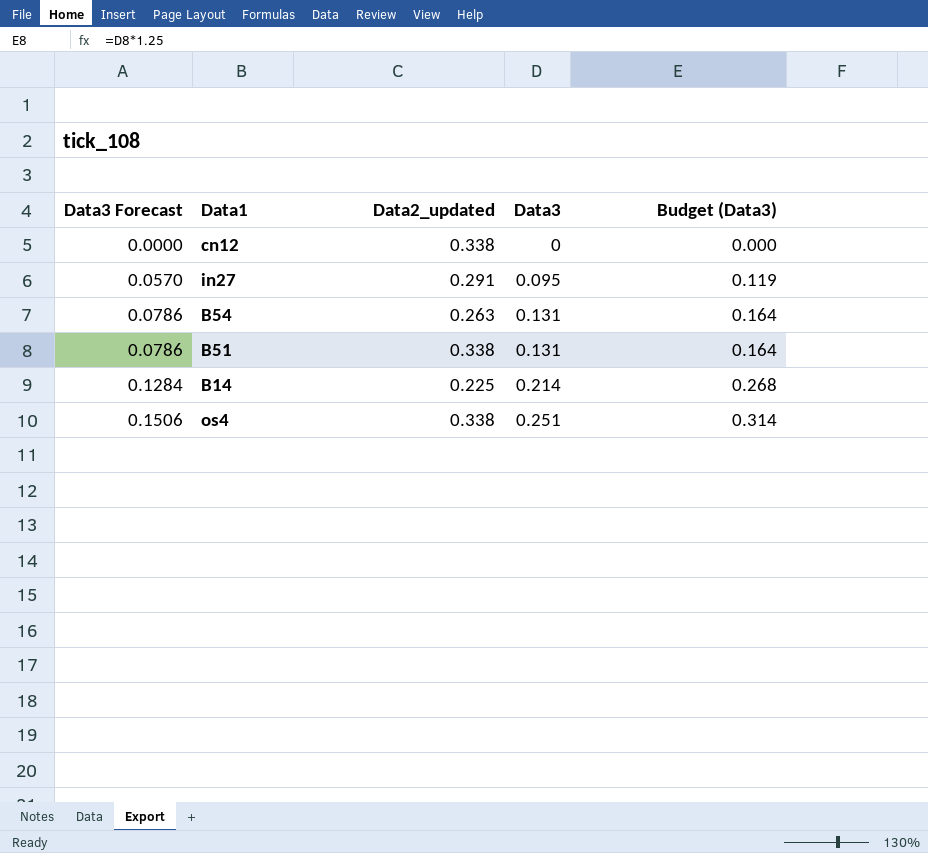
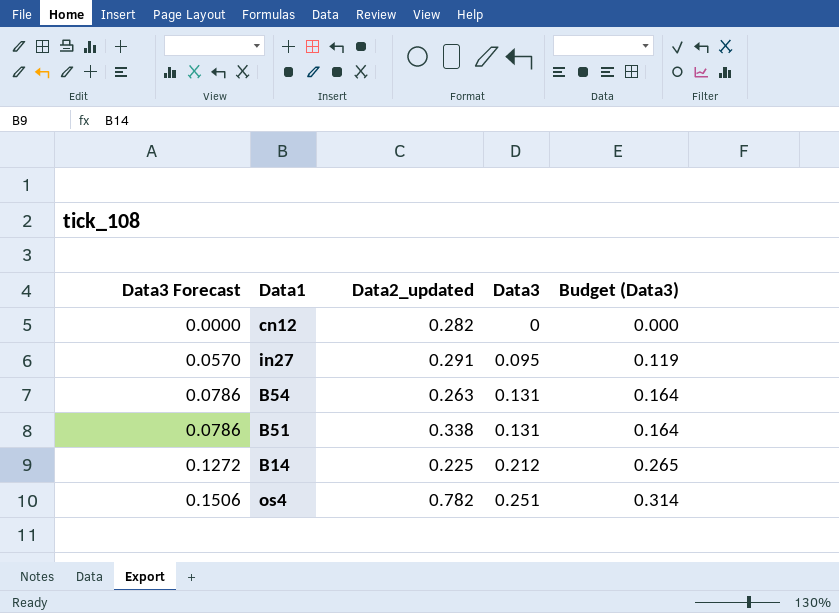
cn12 | Data2_updated: 0.338 -> 0.282
B14 | Data3 Forecast: 0.1284 -> 0.1272
B14 | Data3: 0.214 -> 0.212
B14 | Budget (Data3): 0.268 -> 0.265
os4 | Data2_updated: 0.338 -> 0.782

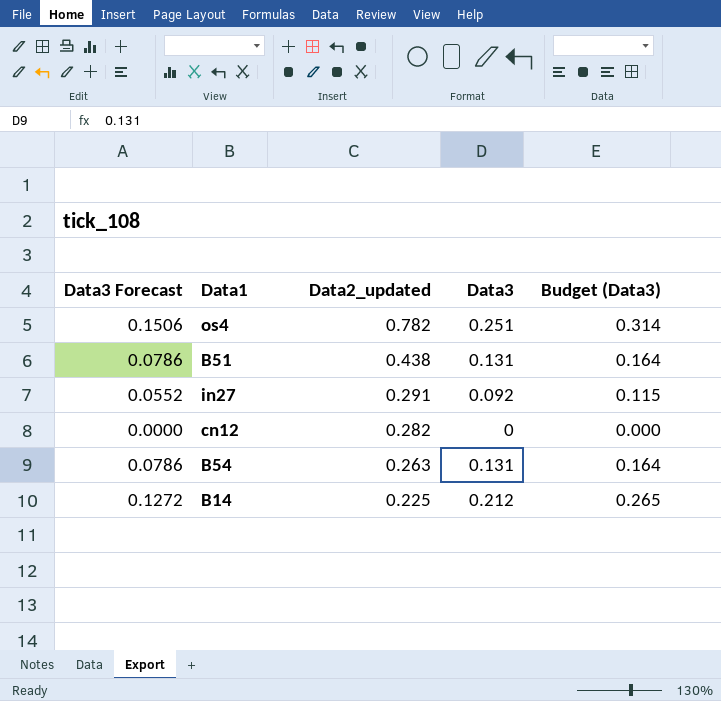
row order: Data3 Forecast ascending -> Data2_updated descending
B51 | Data2_updated: 0.338 -> 0.438
in27 | Data3 Forecast: 0.0570 -> 0.0552
in27 | Data3: 0.095 -> 0.092
in27 | Budget (Data3): 0.119 -> 0.115

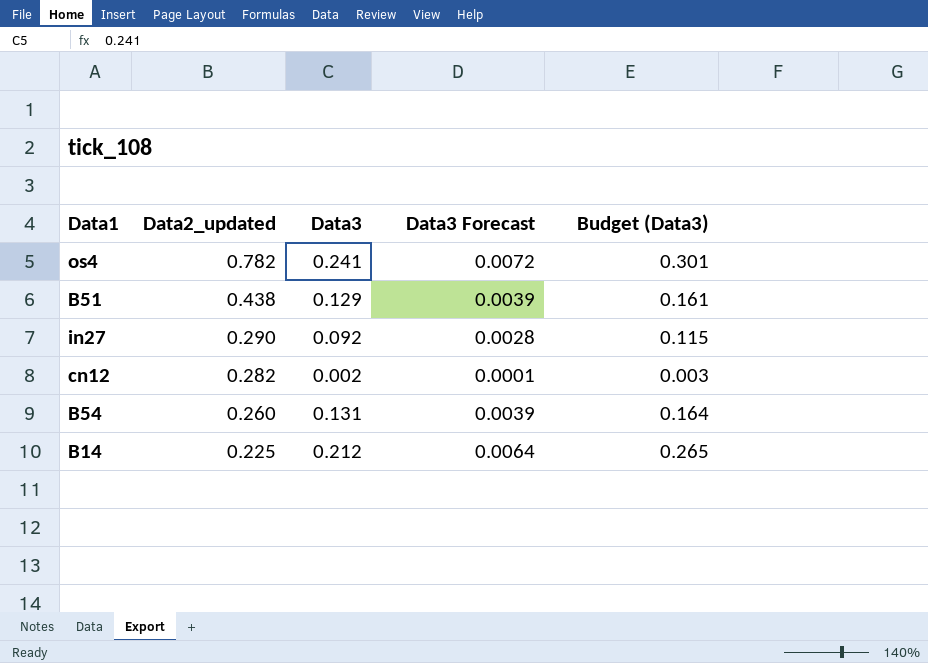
column Data3 Forecast | formula: [Data3] * 0.6 -> [Data3] * 0.03
column Data3 Forecast | position: 1 -> 4
os4 | Data3: 0.251 -> 0.241
os4 | Budget (Data3): 0.314 -> 0.301
B51 | Data3: 0.131 -> 0.129
B51 | Budget (Data3): 0.164 -> 0.161
in27 | Data2_updated: 0.291 -> 0.290
cn12 | Data3: 0 -> 0.002
cn12 | Budget (Data3): 0.000 -> 0.003
B54 | Data2_updated: 0.263 -> 0.260

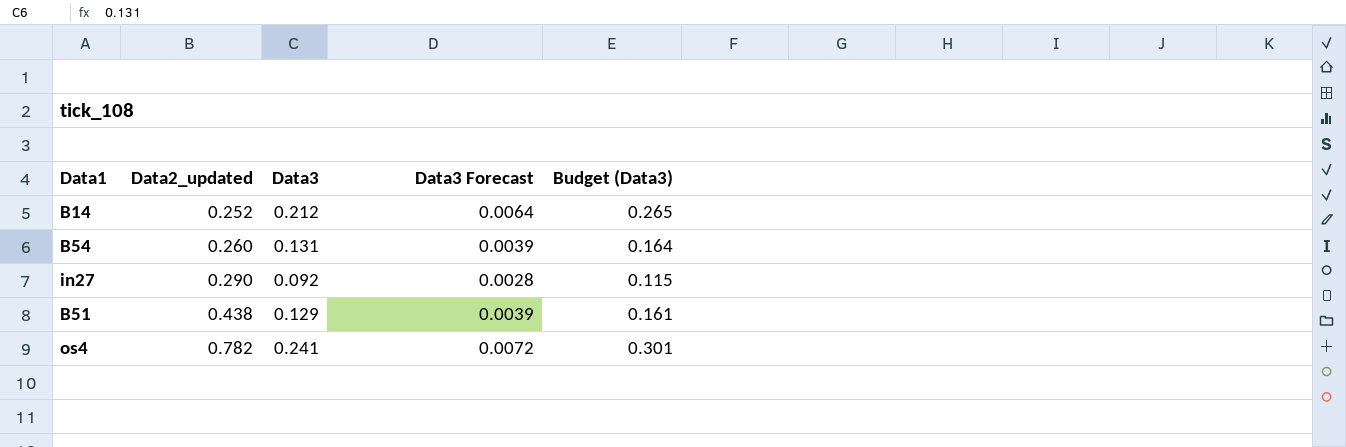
row order: Data2_updated descending -> Data2_updated ascending
row cn12: 0.282 | 0.002 | 0.0001 | 0.003 -> none
B14 | Data2_updated: 0.225 -> 0.252

